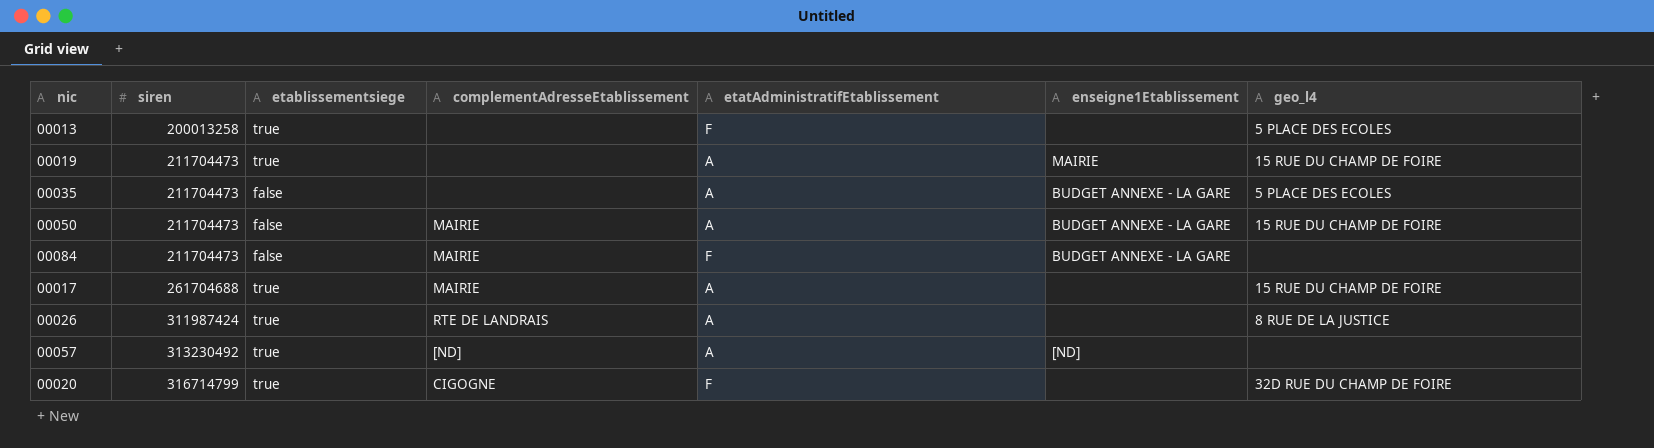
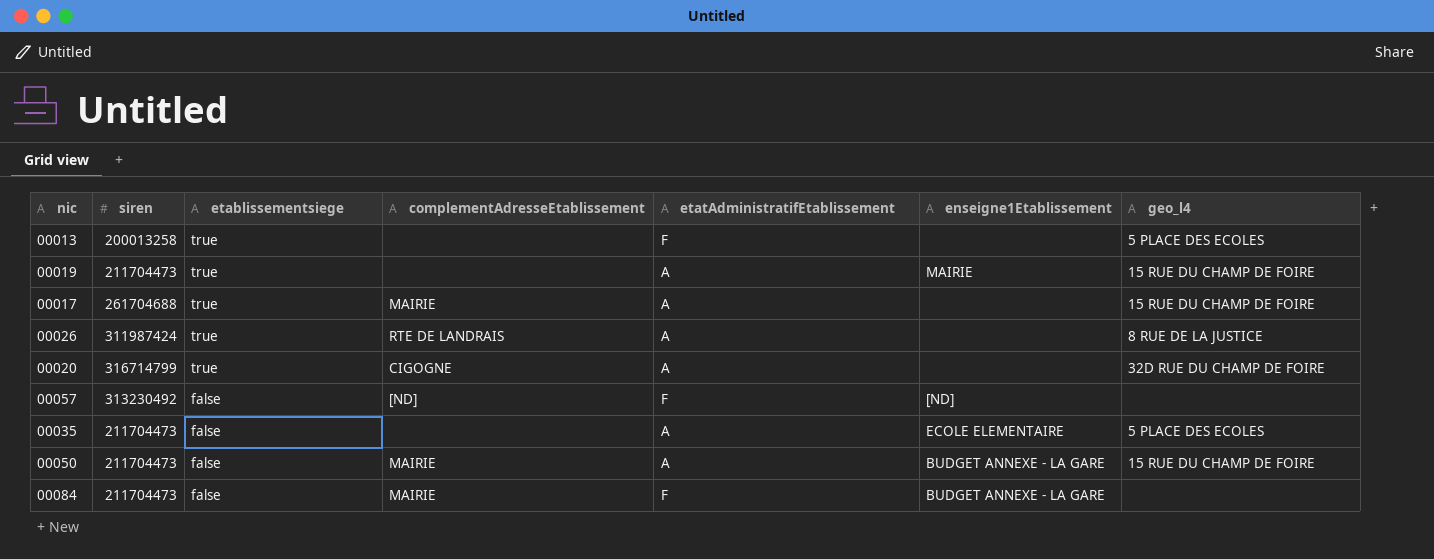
row order: siren ascending -> etablissementsiege descending
00020 | etatAdministratifEtablissement: F -> A
00057 | etablissementsiege: true -> false
00057 | etatAdministratifEtablissement: A -> F
00035 | enseigne1Etablissement: BUDGET ANNEXE - LA GARE -> ECOLE ELEMENTAIRE

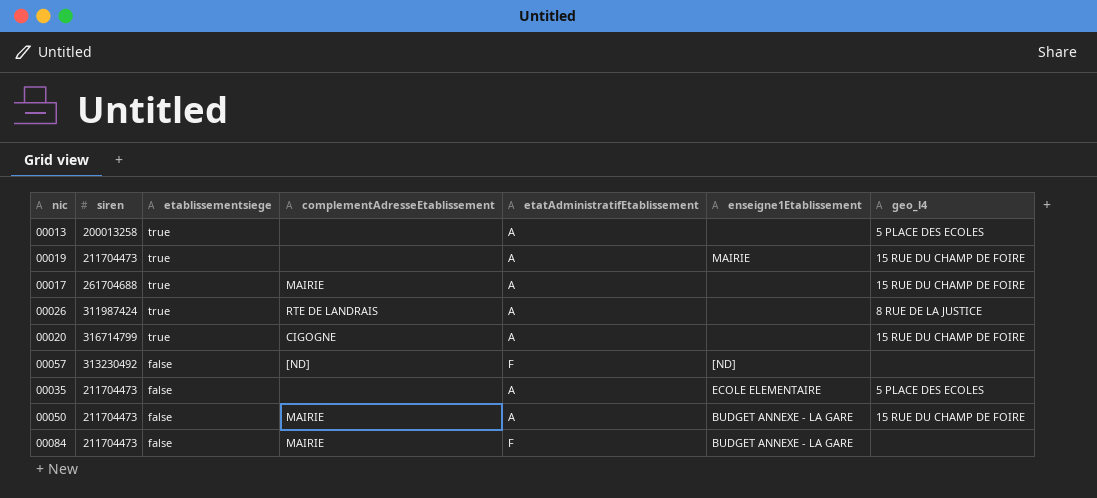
00013 | etatAdministratifEtablissement: F -> A
00020 | geo_l4: 32D RUE DU CHAMP DE FOIRE -> 15 RUE DU CHAMP DE FOIRE

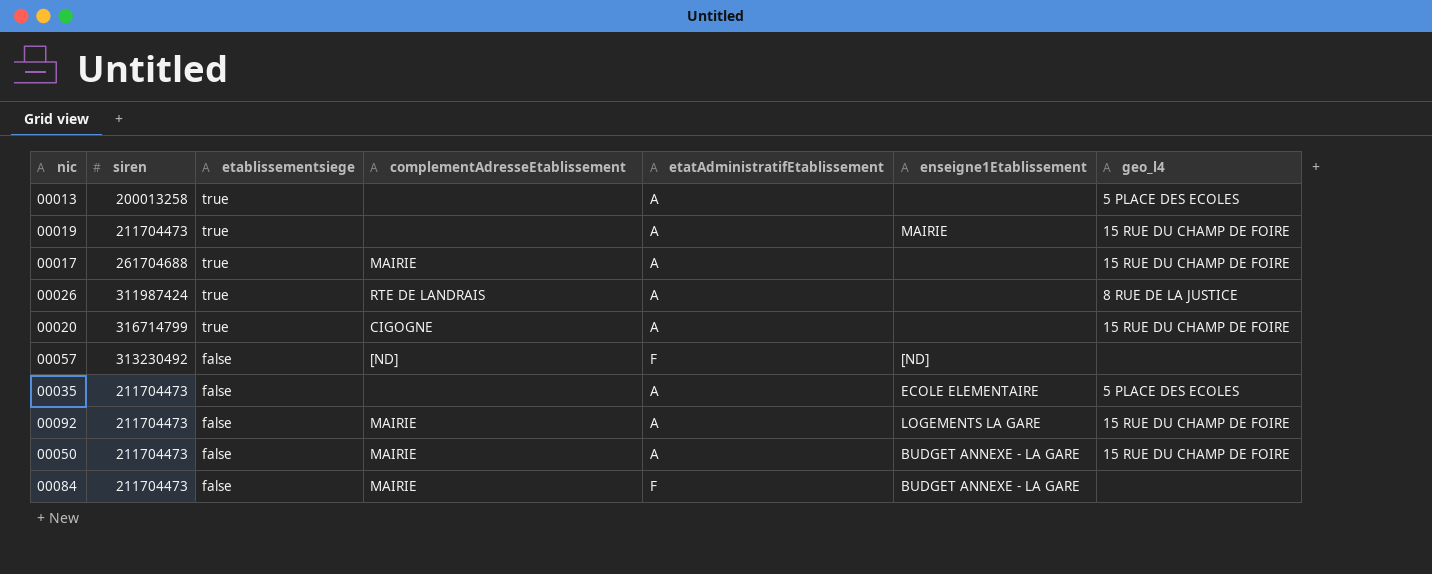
row 00092: none -> 211704473 | false | MAIRIE | A | LOGEMENTS LA GARE | 15 RUE DU CHAMP DE FOIRE

